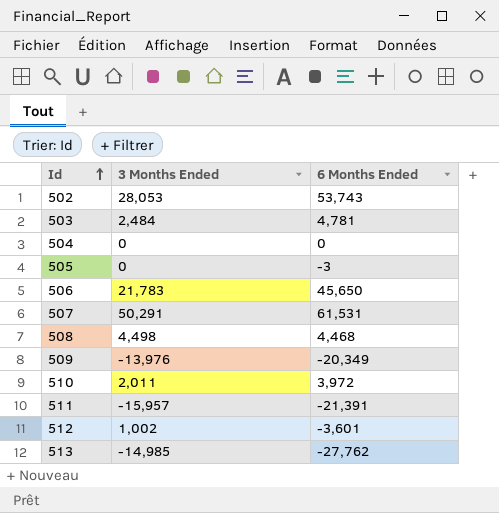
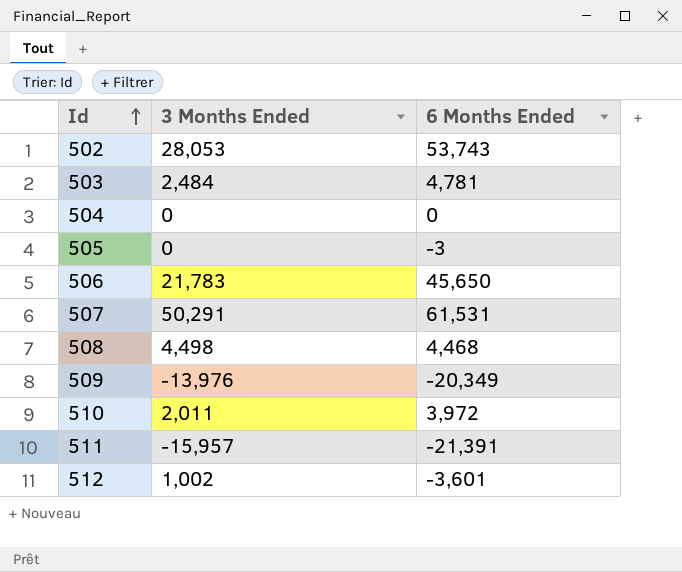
row 513: -14,985 | -27,762 -> none

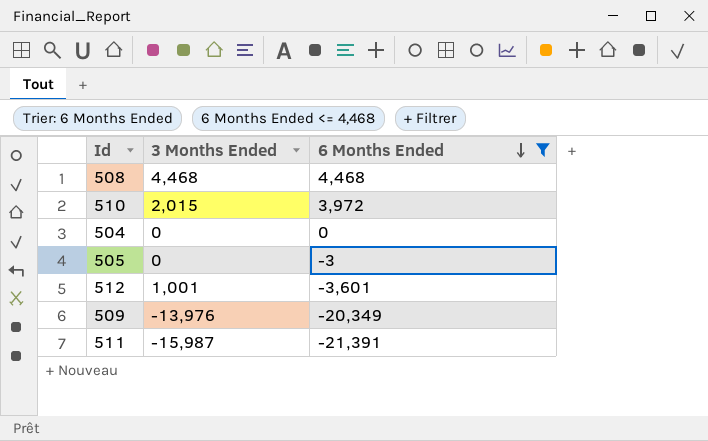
filter: none -> 6 Months Ended <= 4,468
row order: Id ascending -> 6 Months Ended descending
508 | 3 Months Ended: 4,498 -> 4,468
510 | 3 Months Ended: 2,011 -> 2,015
512 | 3 Months Ended: 1,002 -> 1,001
511 | 3 Months Ended: -15,957 -> -15,987

